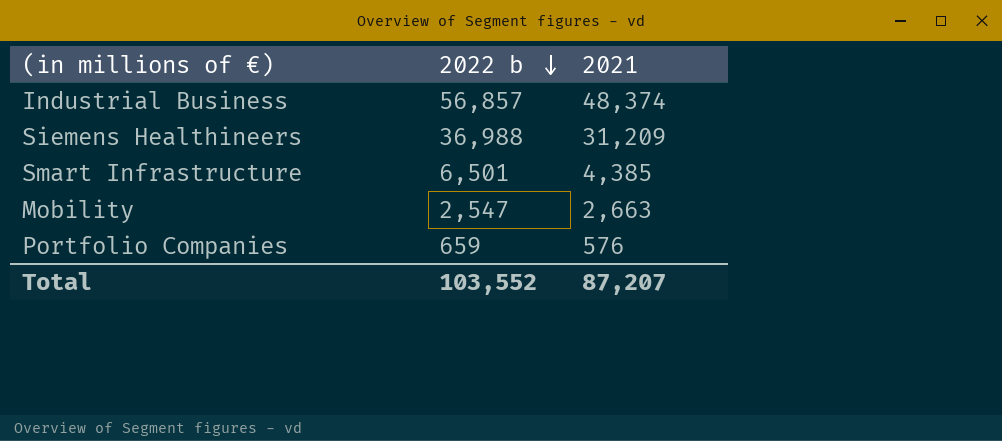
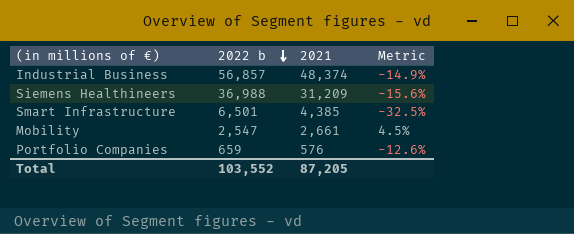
column Metric | formula: none -> ([2021] - [2022 b]) / [2022 b]
Mobility | 2021: 2,663 -> 2,661
Total | 2021: 87,207 -> 87,205

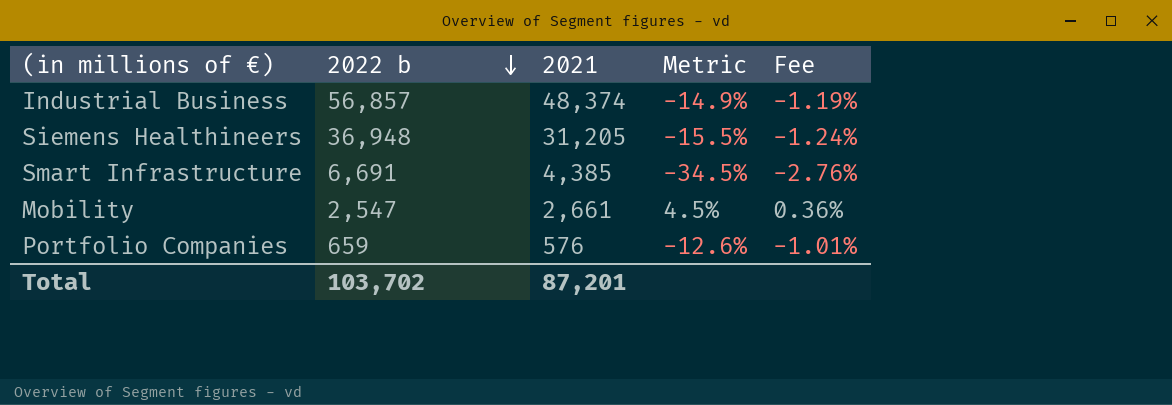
column Fee | formula: none -> [Metric] * 0.08
Siemens Healthineers | 2022 b: 36,988 -> 36,948
Siemens Healthineers | 2021: 31,209 -> 31,205
Siemens Healthineers | Metric: -15.6% -> -15.5%
Smart Infrastructure | 2022 b: 6,501 -> 6,691
Smart Infrastructure | Metric: -32.5% -> -34.5%
Total | 2022 b: 103,552 -> 103,702
Total | 2021: 87,205 -> 87,201

